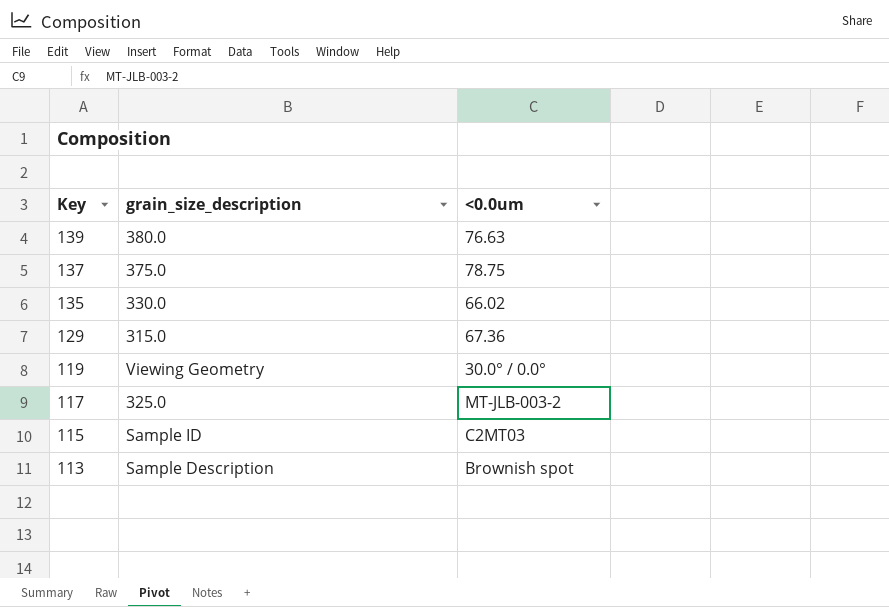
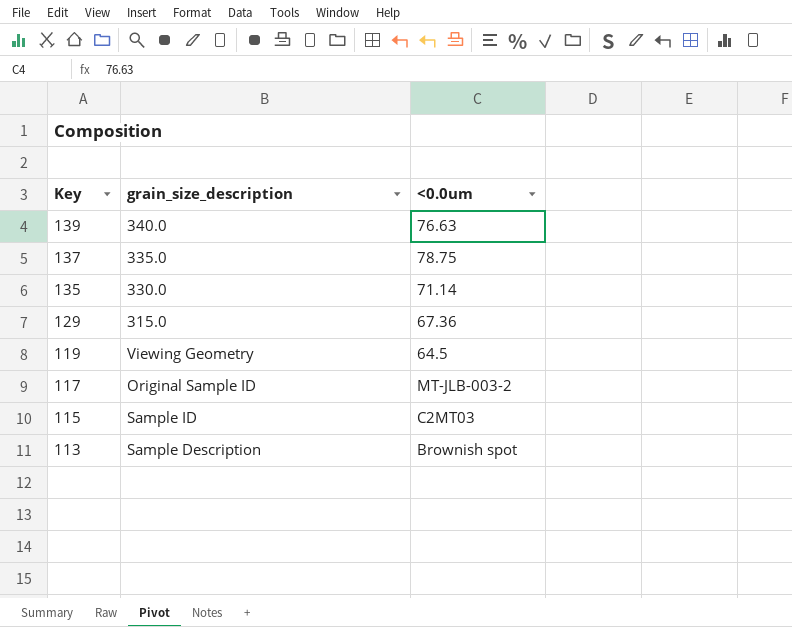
139 | grain_size_description: 380.0 -> 340.0
137 | grain_size_description: 375.0 -> 335.0
135 | <0.0um: 66.02 -> 71.14
119 | <0.0um: 30.0° / 0.0° -> 64.5
117 | grain_size_description: 325.0 -> Original Sample ID

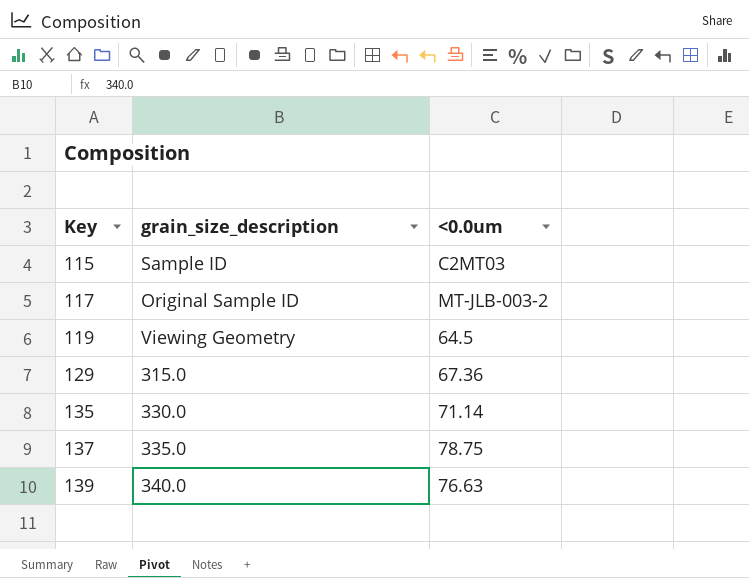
row order: Key descending -> Key ascending
row 113: Sample Description | Brownish spot -> none

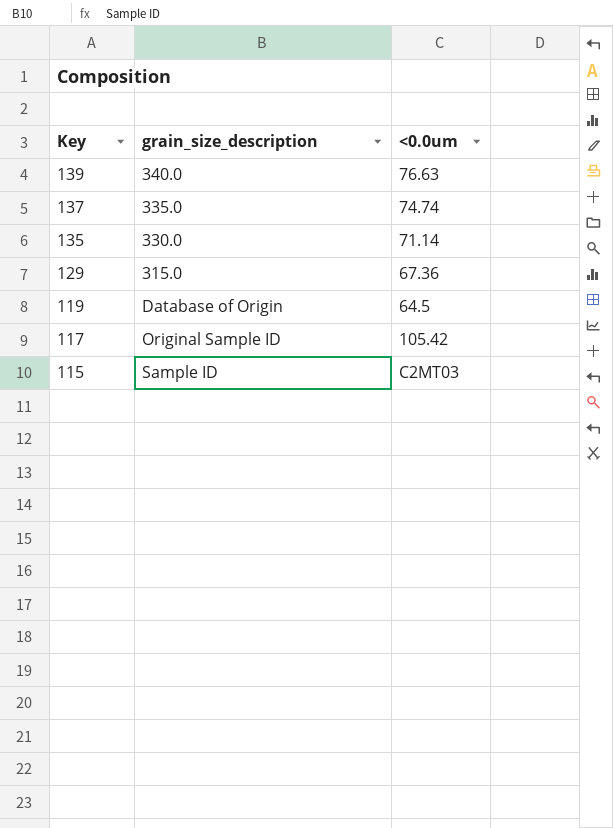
row order: Key ascending -> Key descending
137 | <0.0um: 78.75 -> 74.74
119 | grain_size_description: Viewing Geometry -> Database of Origin
117 | <0.0um: MT-JLB-003-2 -> 105.42

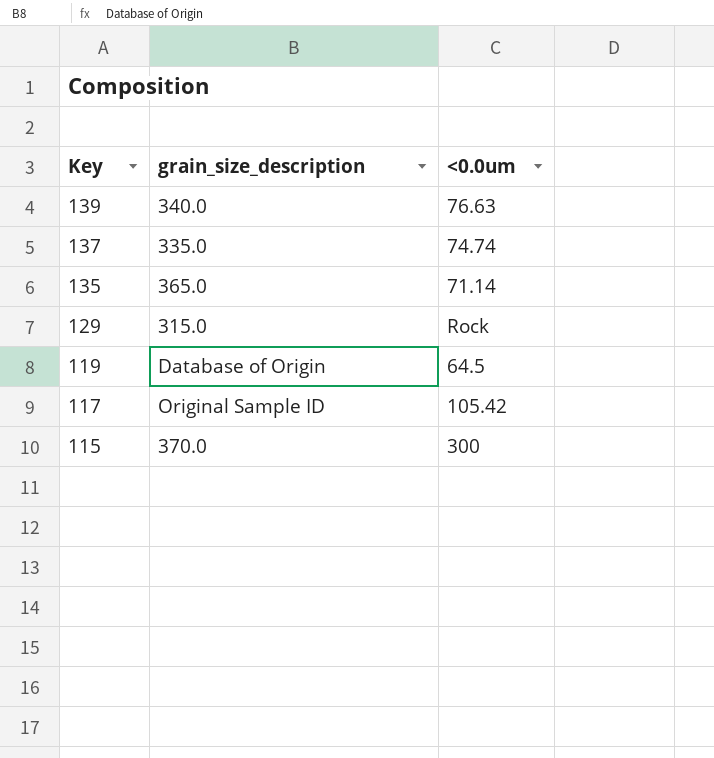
135 | grain_size_description: 330.0 -> 365.0
129 | <0.0um: 67.36 -> Rock
115 | grain_size_description: Sample ID -> 370.0
115 | <0.0um: C2MT03 -> 300

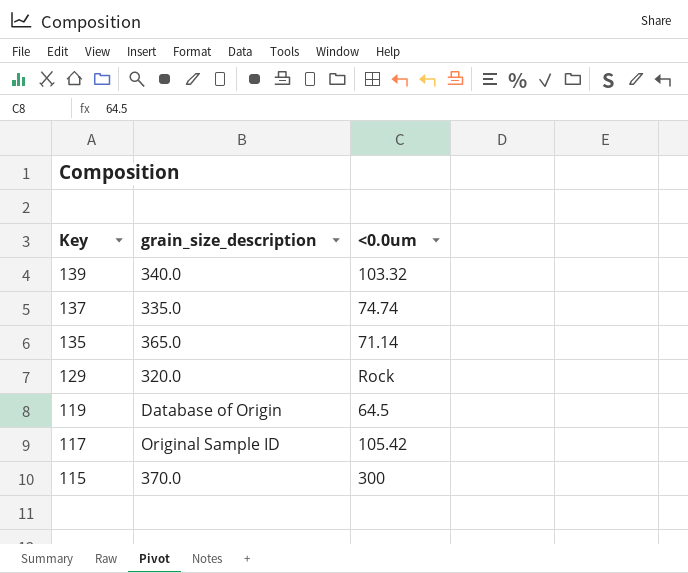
139 | <0.0um: 76.63 -> 103.32
129 | grain_size_description: 315.0 -> 320.0

